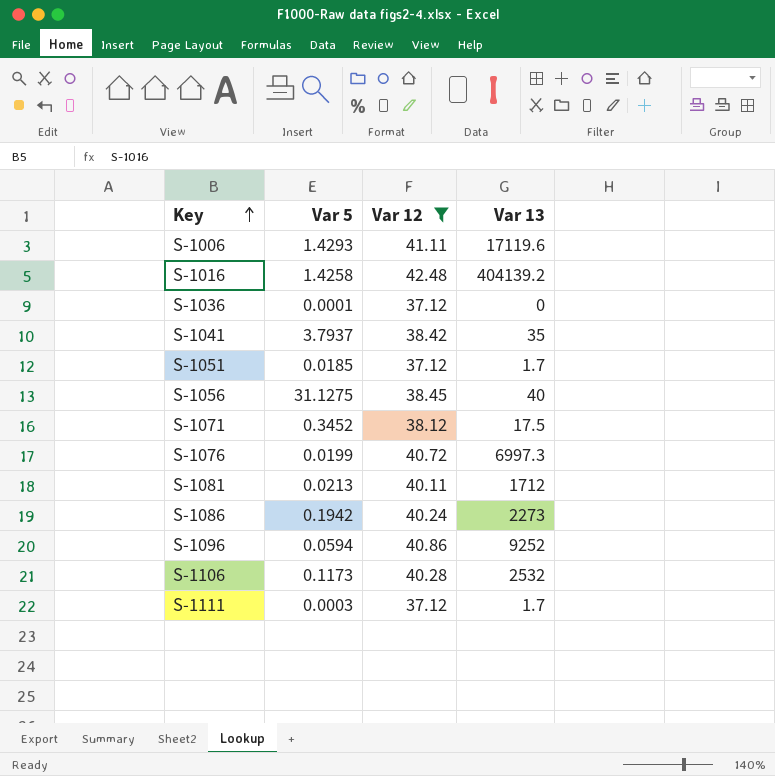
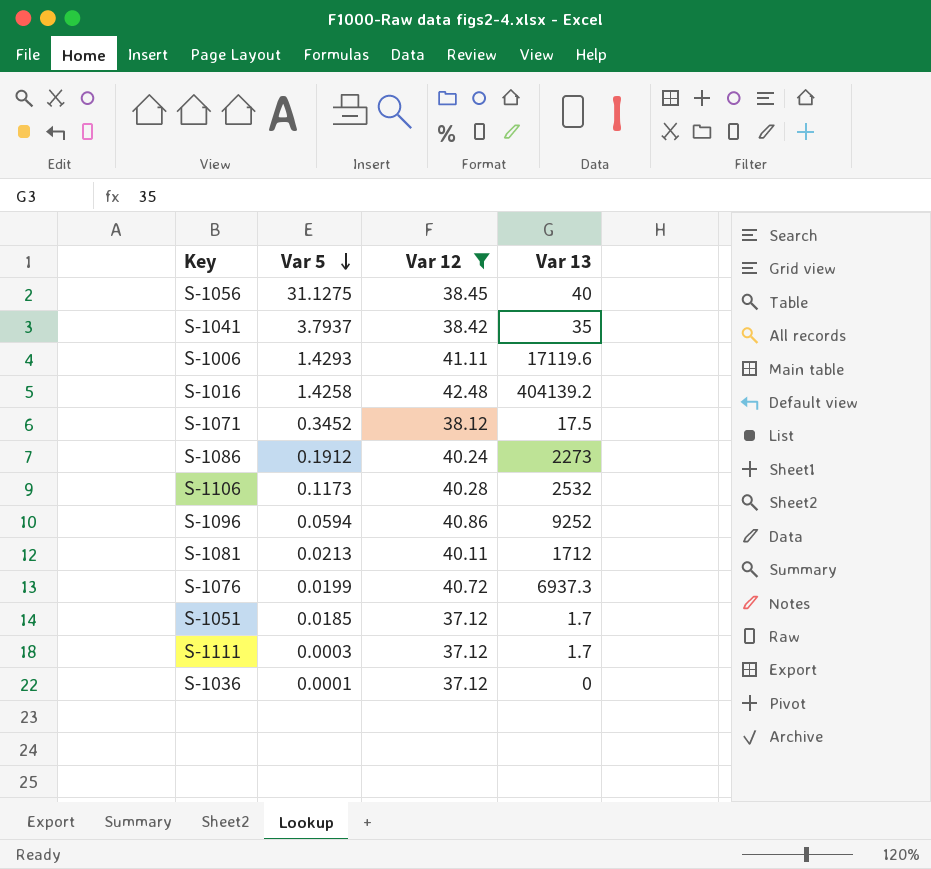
row order: Key ascending -> Var 5 descending
S-1086 | Var 5: 0.1942 -> 0.1912
S-1076 | Var 13: 6997.3 -> 6937.3

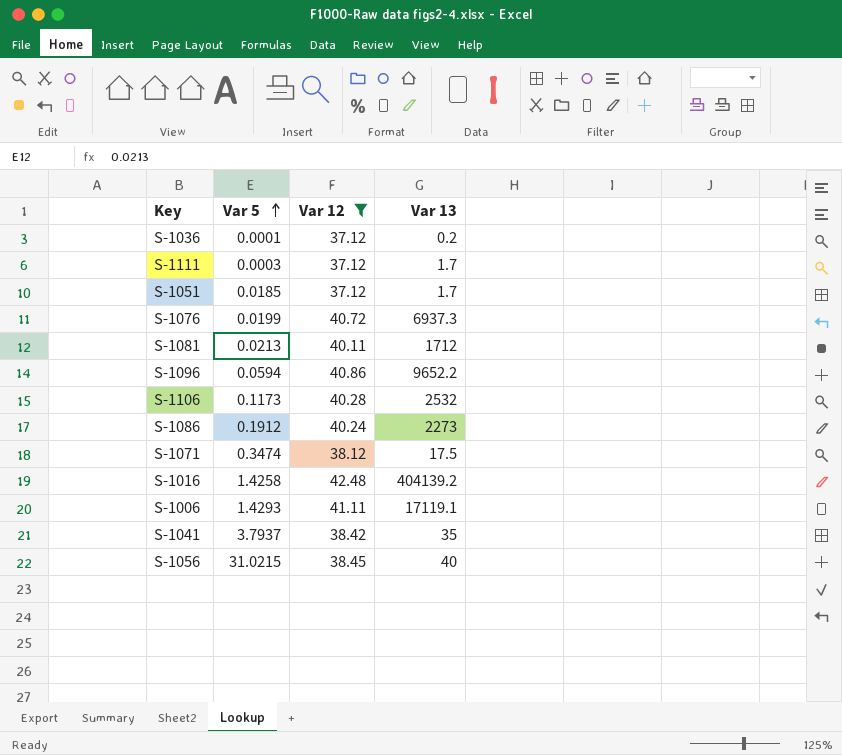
row order: Var 5 descending -> Var 5 ascending
S-1036 | Var 13: 0 -> 0.2
S-1096 | Var 13: 9252 -> 9652.2
S-1071 | Var 5: 0.3452 -> 0.3474
S-1006 | Var 13: 17119.6 -> 17119.1
S-1056 | Var 5: 31.1275 -> 31.0215

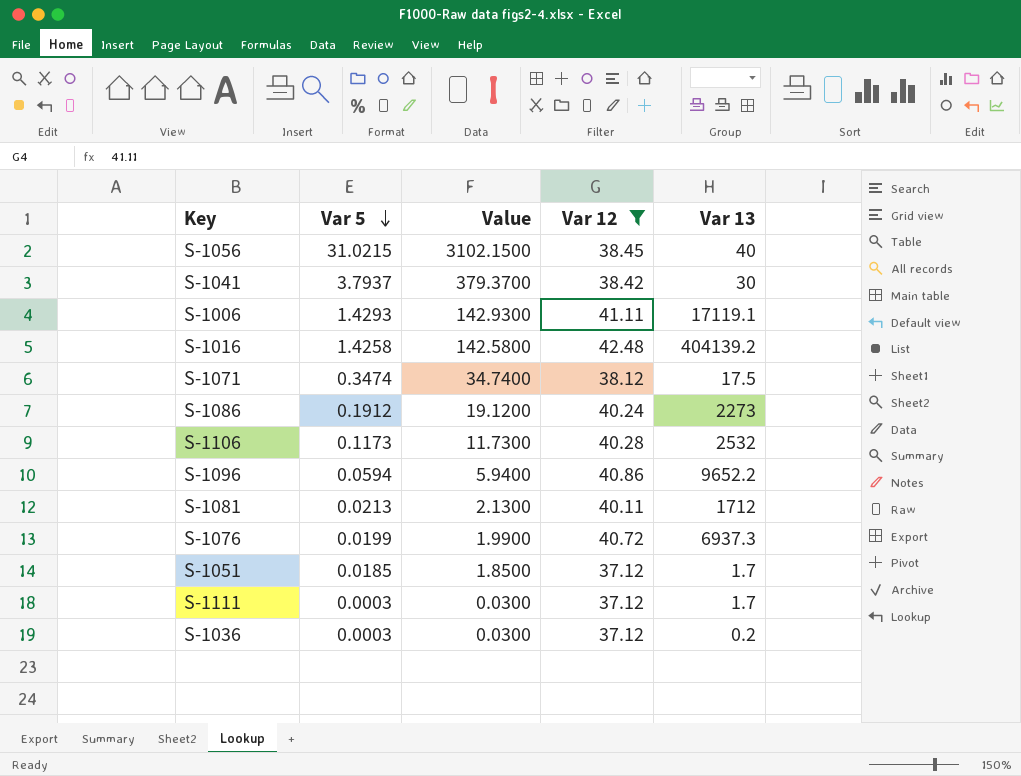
row order: Var 5 ascending -> Var 5 descending
column Value | formula: none -> [Var 5] * 100
S-1041 | Var 13: 35 -> 30
S-1036 | Var 5: 0.0001 -> 0.0003

